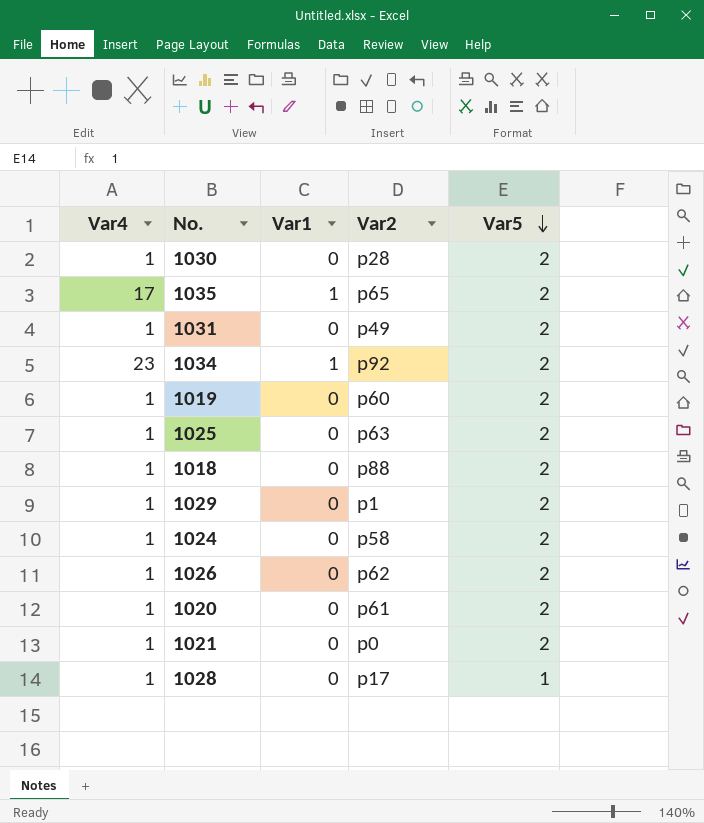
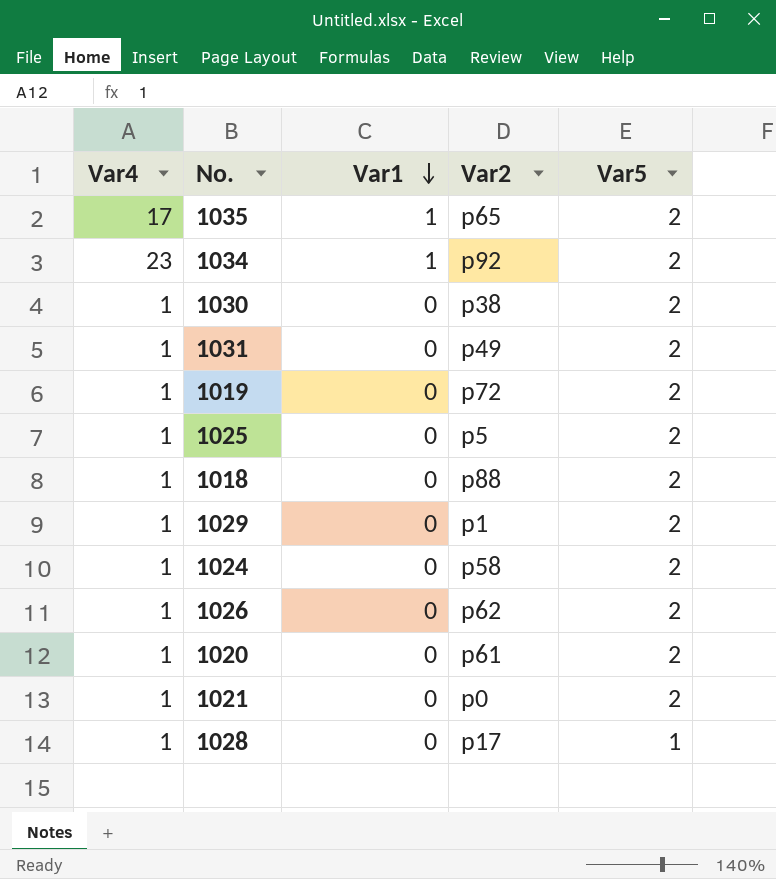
row order: Var5 descending -> Var1 descending
1030 | Var2: p28 -> p38
1019 | Var2: p60 -> p72
1025 | Var2: p63 -> p5

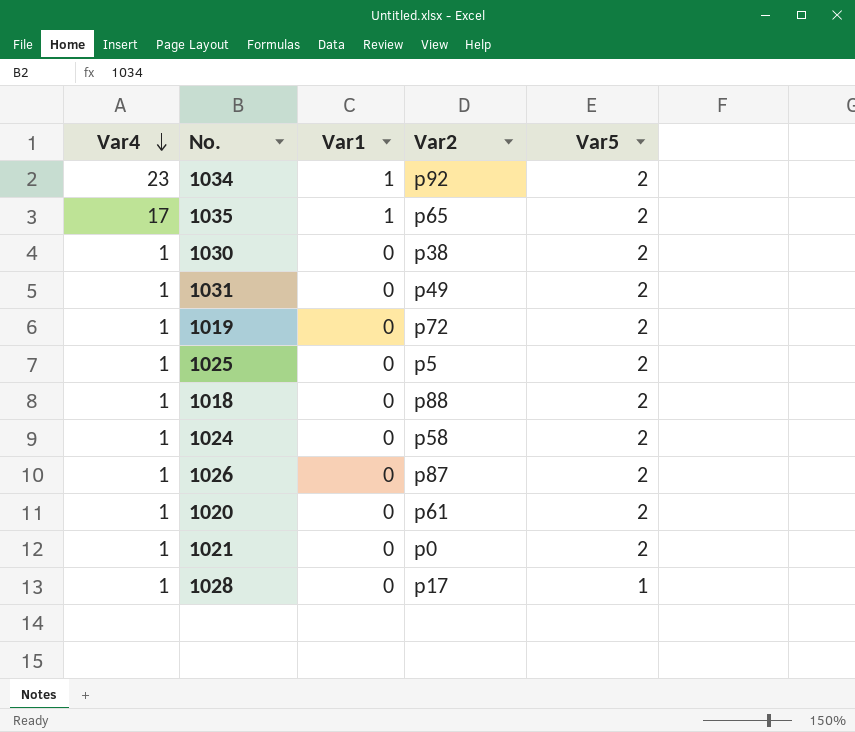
row order: Var1 descending -> Var4 descending
row 1029: 1 | 0 | p1 | 2 -> none
1026 | Var2: p62 -> p87

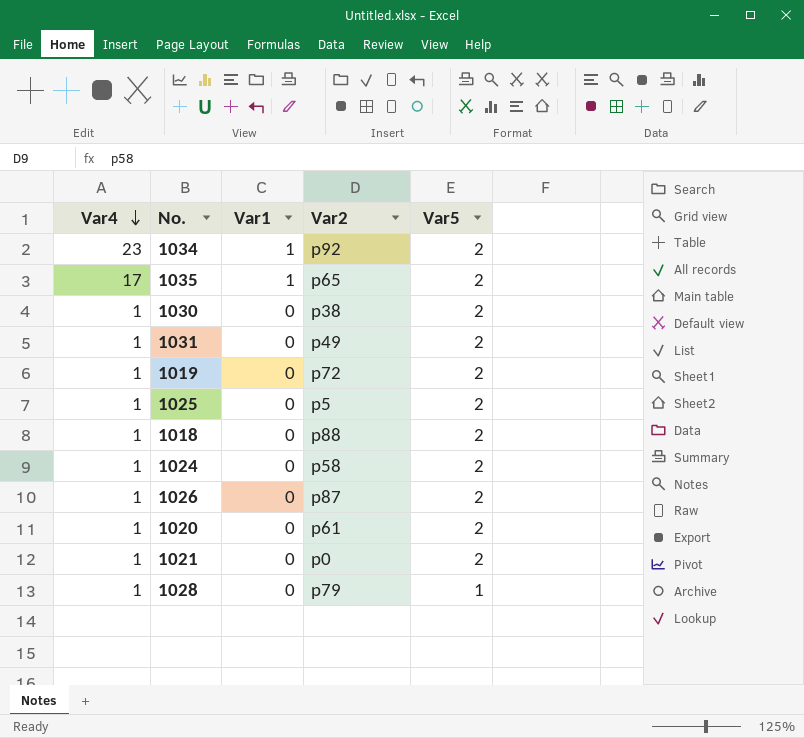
1028 | Var2: p17 -> p79

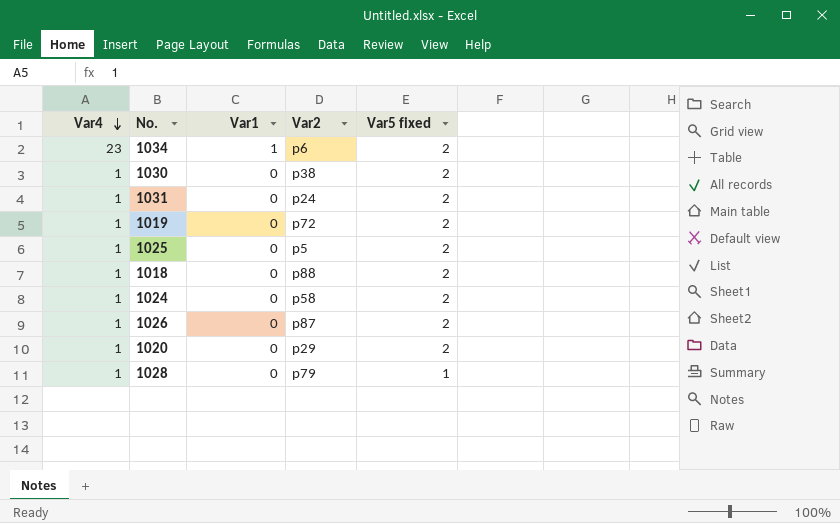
column name: Var5 -> Var5 fixed
row 1035: 17 | 1 | p65 | 2 -> none
row 1021: 1 | 0 | p0 | 2 -> none
1034 | Var2: p92 -> p6
1031 | Var2: p49 -> p24
1020 | Var2: p61 -> p29

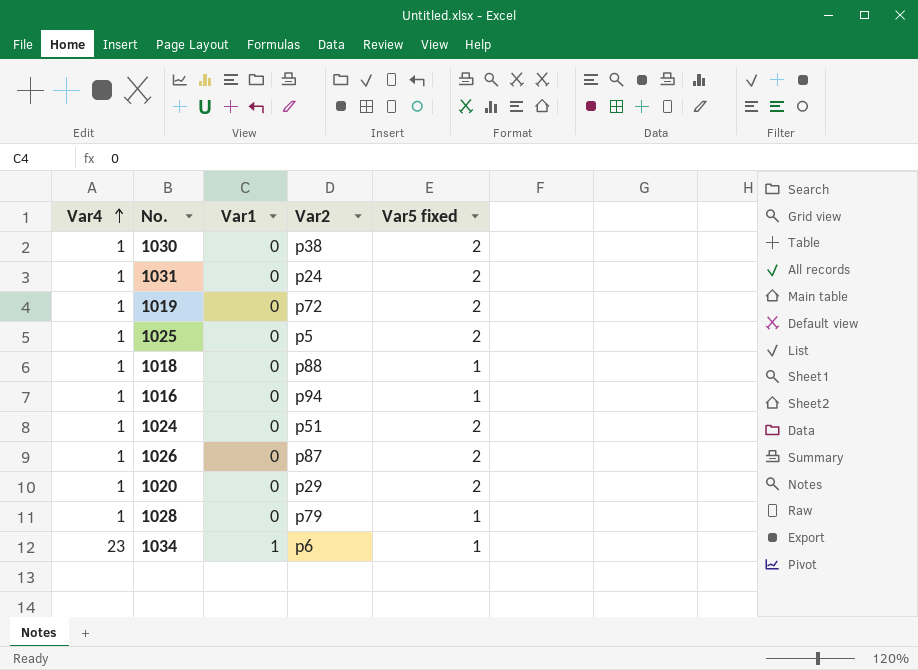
row order: Var4 descending -> Var4 ascending
1018 | Var5 fixed: 2 -> 1
row 1016: none -> 1 | 0 | p94 | 1
1024 | Var2: p58 -> p51
1034 | Var5 fixed: 2 -> 1

